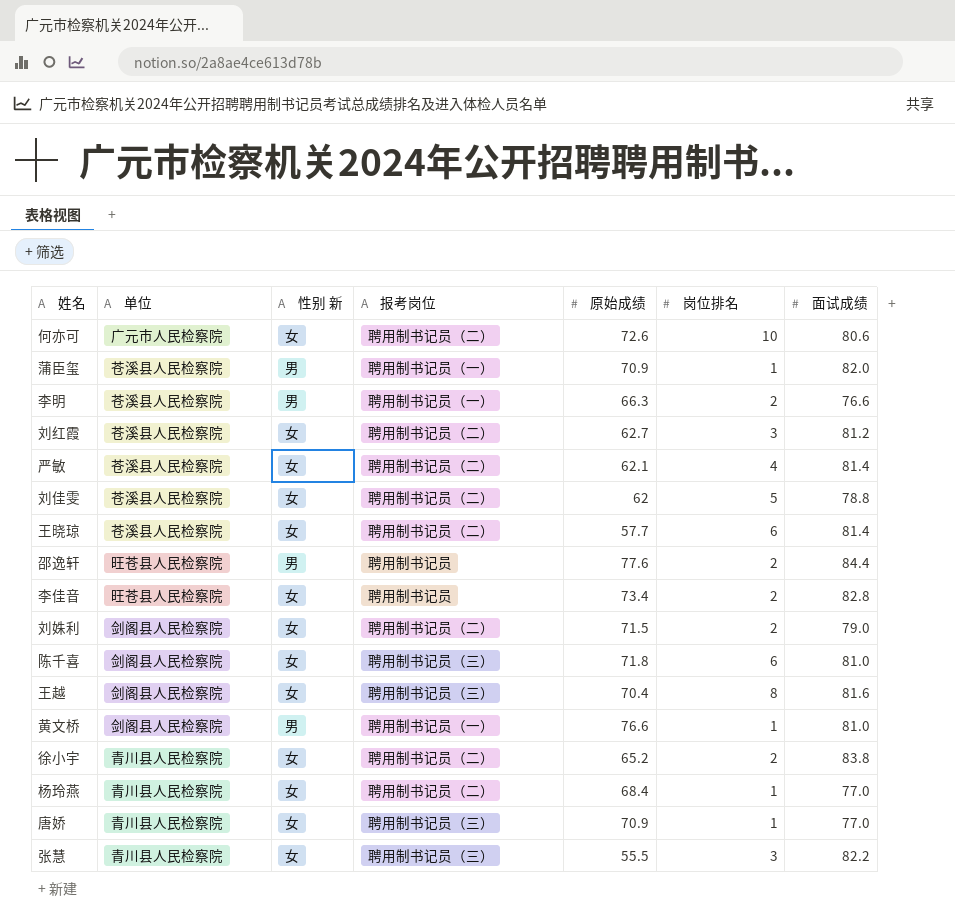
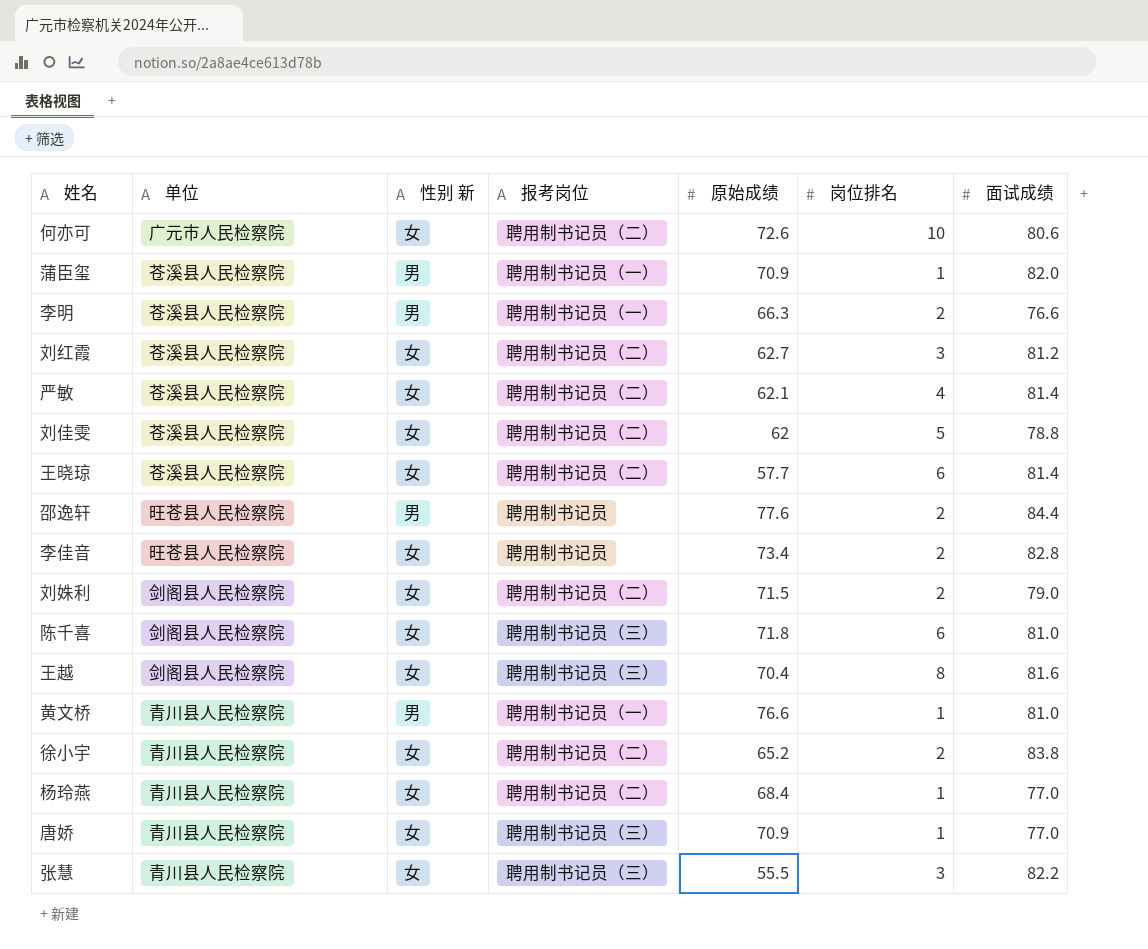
黄文桥 | 单位: 剑阁县人民检察院 -> 青川县人民检察院

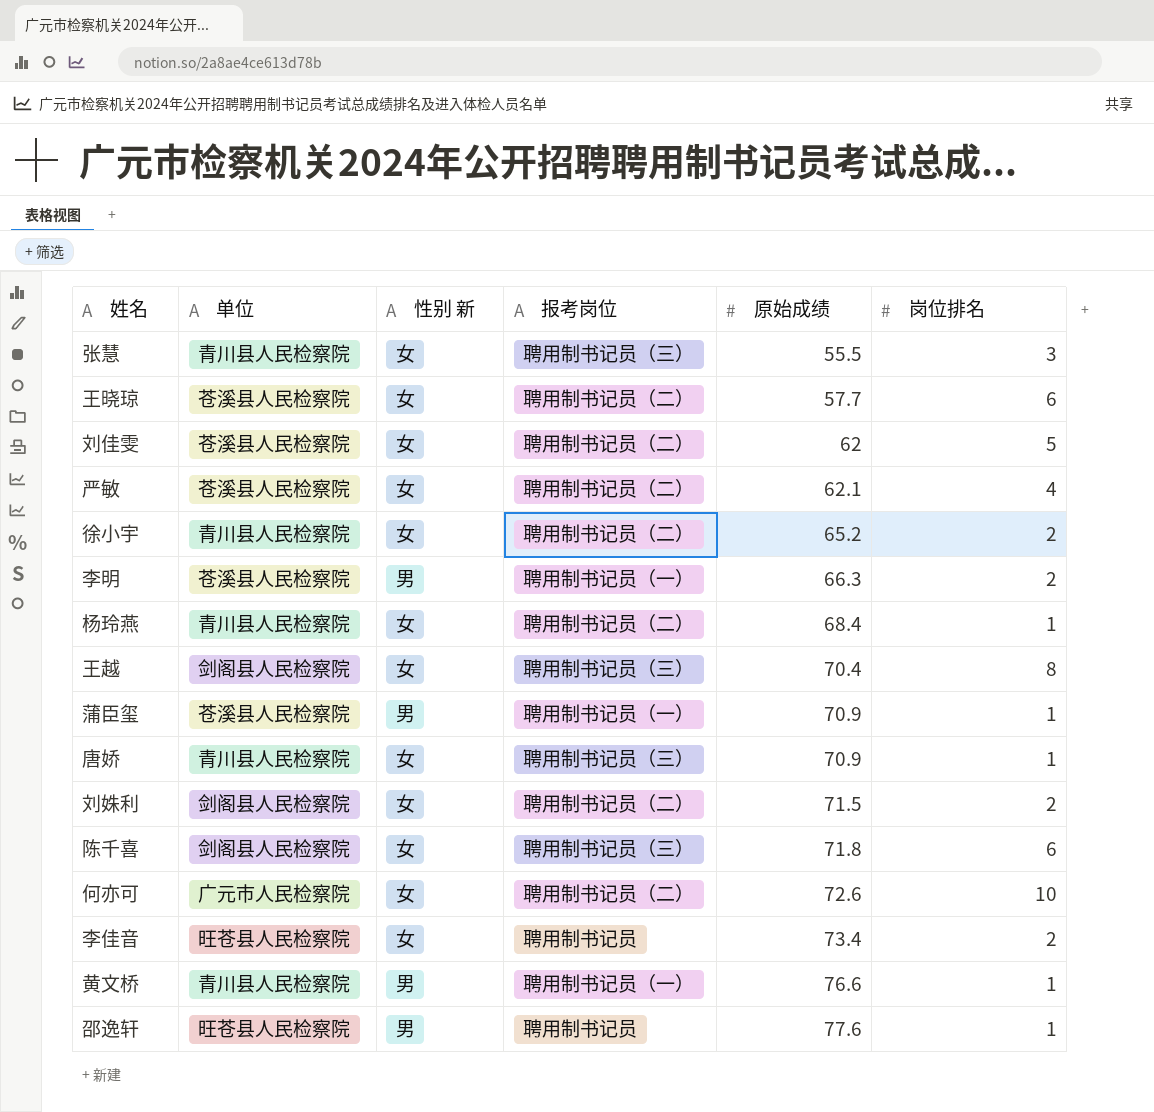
row order: none -> 原始成绩 ascending
column 面试成绩 | position: 7 -> none
row 刘红霞: 苍溪县人民检察院 | 女 | 聘用制书记员（二） | 62.7 | 3 | 81.2 -> none
邵逸轩 | 岗位排名: 2 -> 1

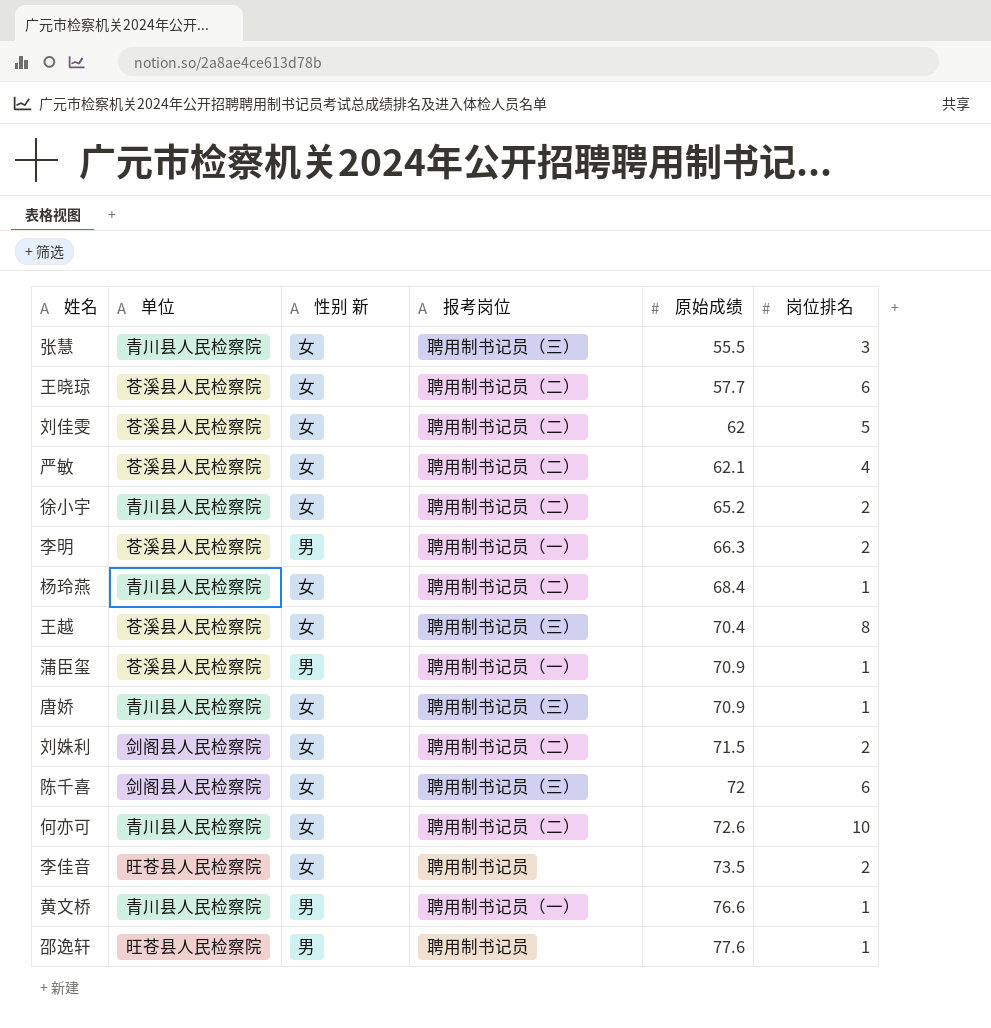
王越 | 单位: 剑阁县人民检察院 -> 苍溪县人民检察院
陈千喜 | 原始成绩: 71.8 -> 72
何亦可 | 单位: 广元市人民检察院 -> 青川县人民检察院
李佳音 | 原始成绩: 73.4 -> 73.5

